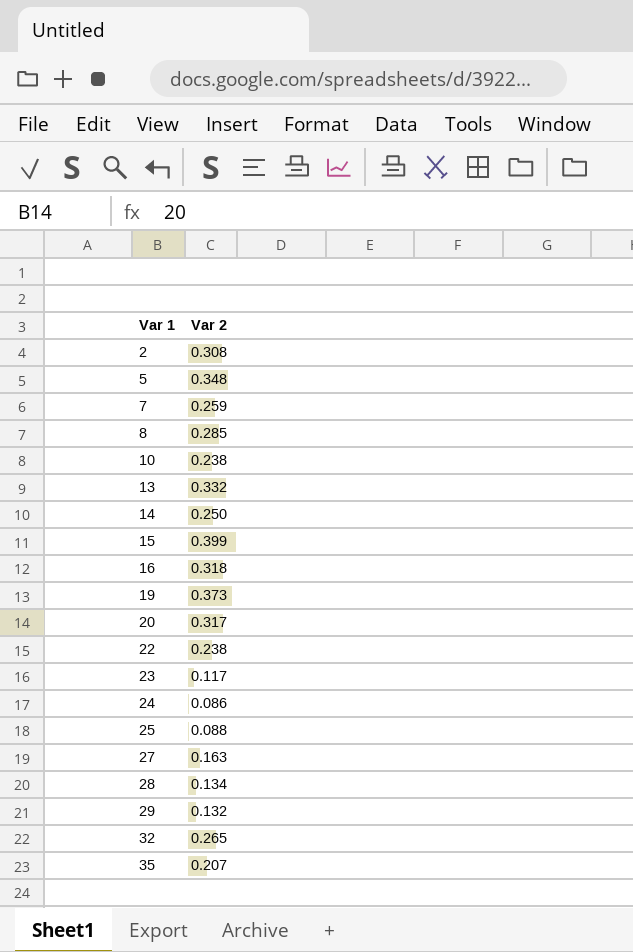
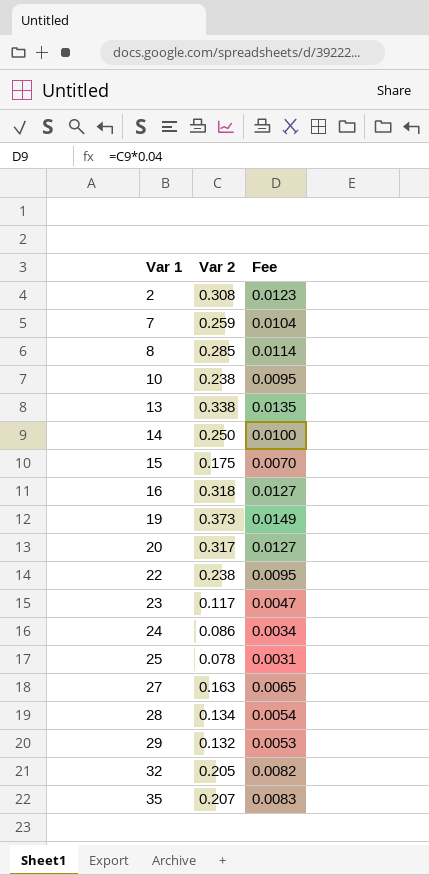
column Fee | formula: none -> [Var 2] * 0.04
row 5: 0.348 -> none
13 | Var 2: 0.332 -> 0.338
15 | Var 2: 0.399 -> 0.175
25 | Var 2: 0.088 -> 0.078
32 | Var 2: 0.265 -> 0.205

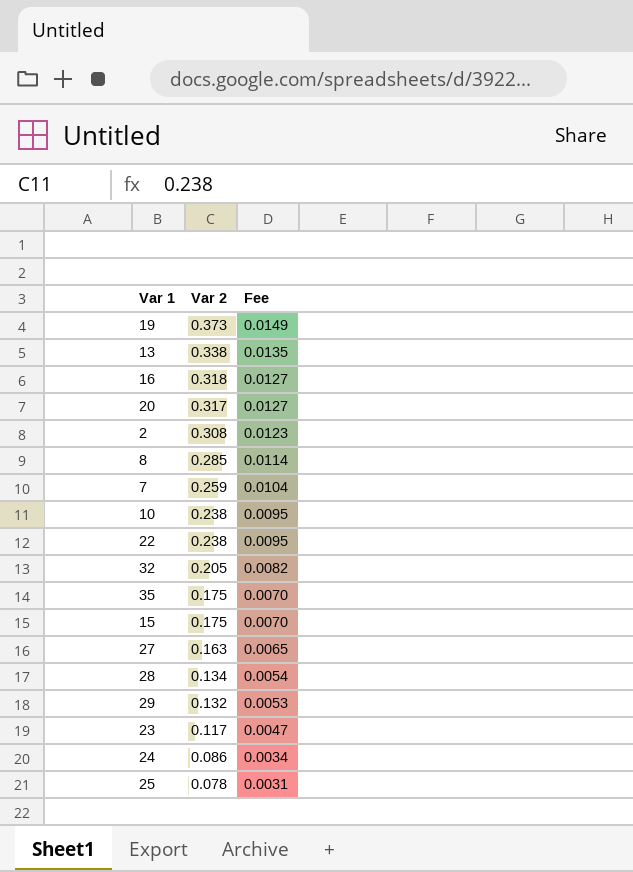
row order: Var 1 ascending -> Var 2 descending
row 14: 0.250 | 0.0100 -> none
35 | Var 2: 0.207 -> 0.175
35 | Fee: 0.0083 -> 0.0070

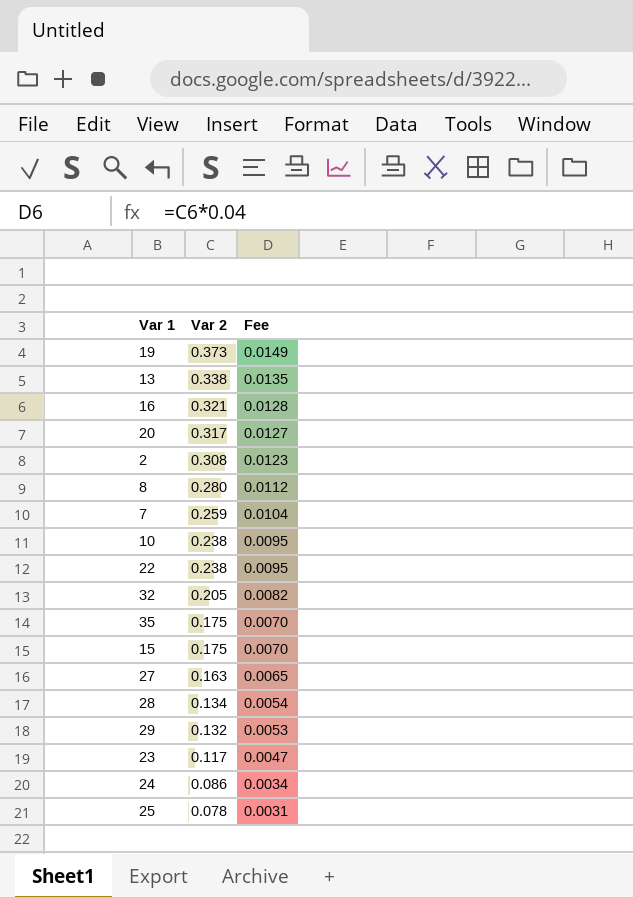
16 | Var 2: 0.318 -> 0.321
16 | Fee: 0.0127 -> 0.0128
8 | Var 2: 0.285 -> 0.280
8 | Fee: 0.0114 -> 0.0112

